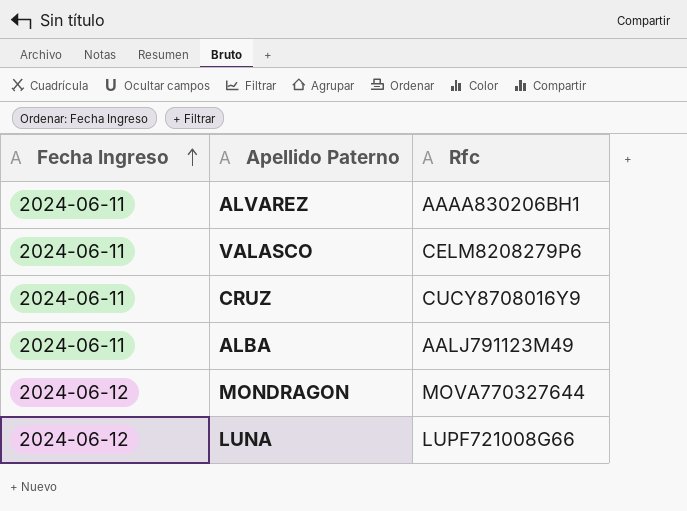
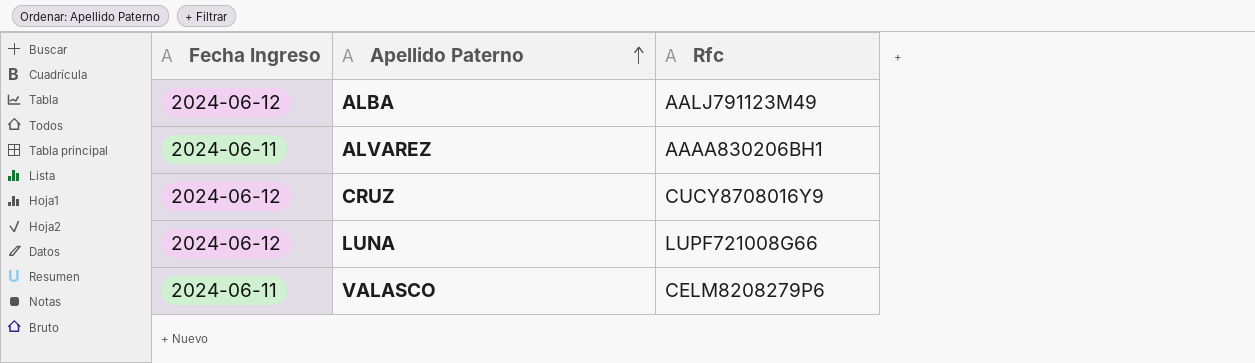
row order: Fecha Ingreso ascending -> Apellido Paterno ascending
row MONDRAGON: 2024-06-12 | MOVA770327644 -> none
ALBA | Fecha Ingreso: 2024-06-11 -> 2024-06-12
CRUZ | Fecha Ingreso: 2024-06-11 -> 2024-06-12

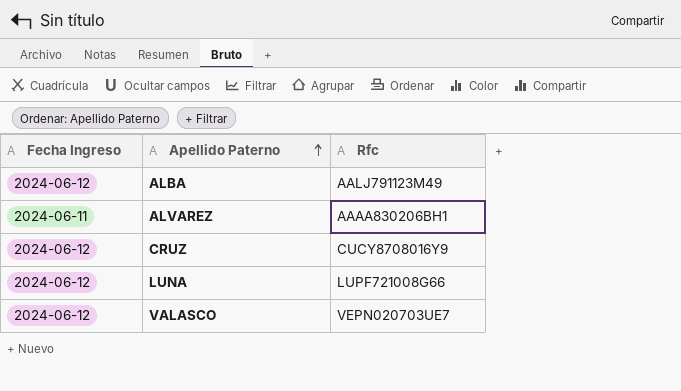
VALASCO | Fecha Ingreso: 2024-06-11 -> 2024-06-12
VALASCO | Rfc: CELM8208279P6 -> VEPN020703UE7

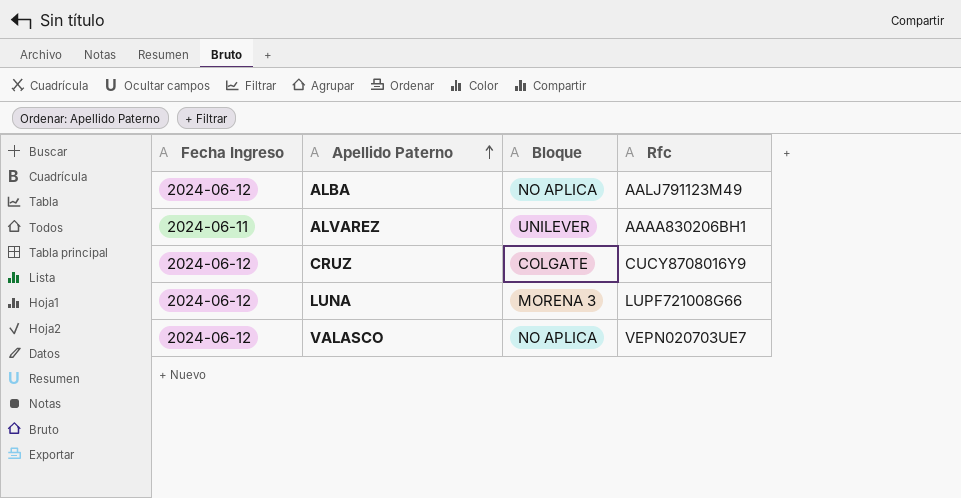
column Bloque | position: none -> 3

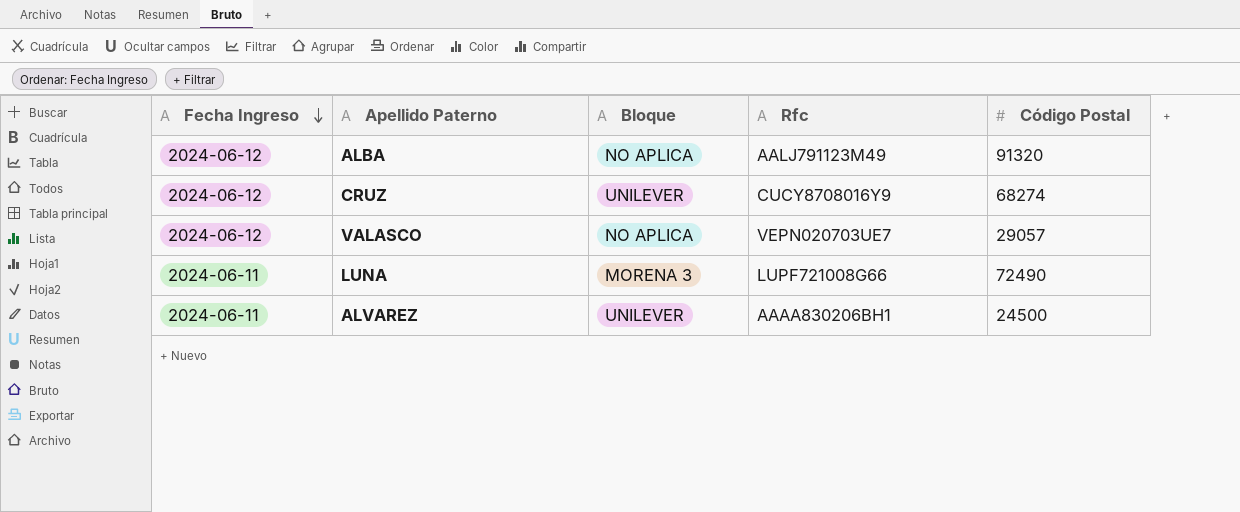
row order: Apellido Paterno ascending -> Fecha Ingreso descending
column Código Postal | position: none -> 5
CRUZ | Bloque: COLGATE -> UNILEVER
LUNA | Fecha Ingreso: 2024-06-12 -> 2024-06-11

